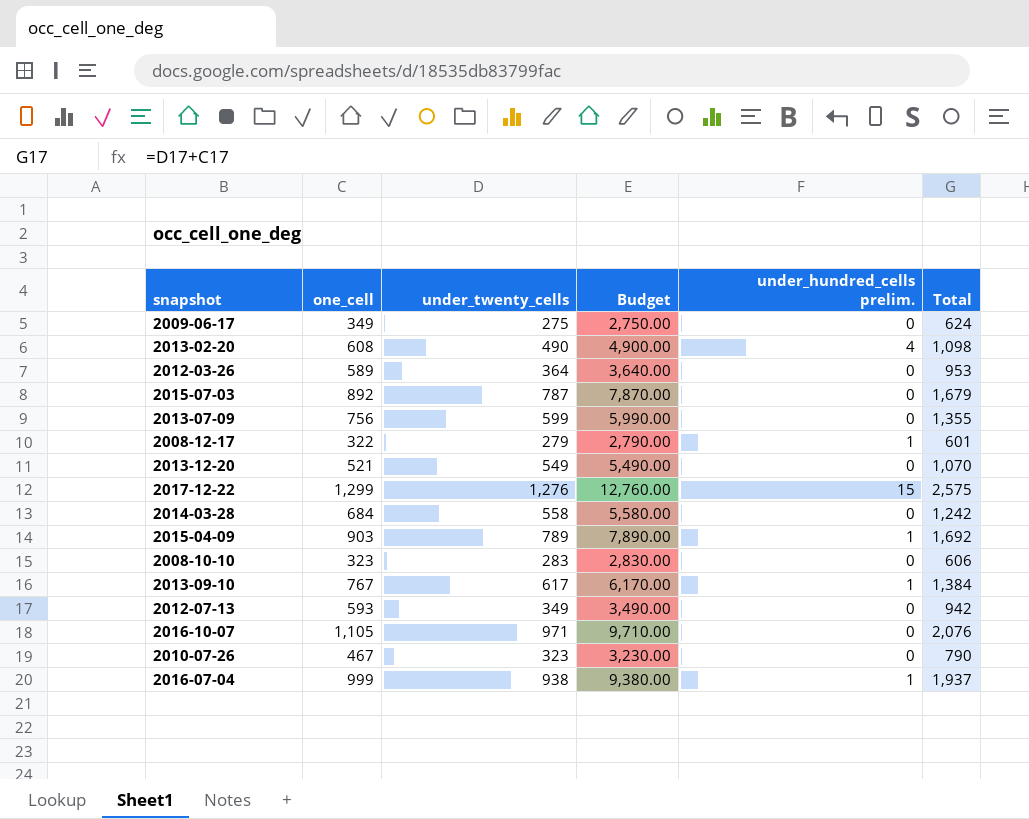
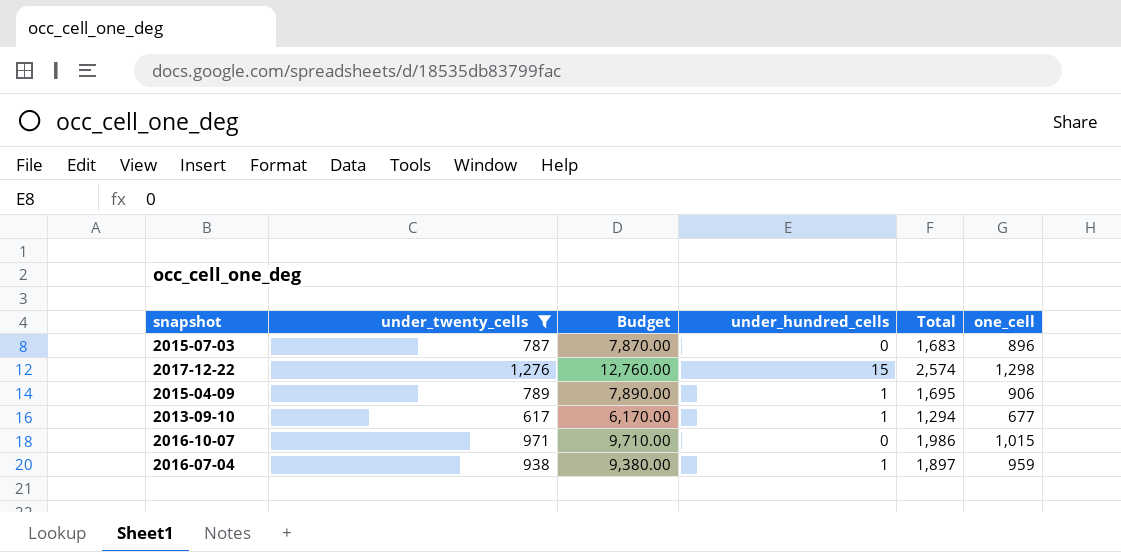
filter: none -> under_twenty_cells >= 617
column name: under_hundred_cells prelim. -> under_hundred_cells
column one_cell | position: 2 -> 6
2015-07-03 | Total: 1,679 -> 1,683
2015-07-03 | one_cell: 892 -> 896
2017-12-22 | Total: 2,575 -> 2,574
2017-12-22 | one_cell: 1,299 -> 1,298
2015-04-09 | Total: 1,692 -> 1,695
2015-04-09 | one_cell: 903 -> 906
2013-09-10 | Total: 1,384 -> 1,294
2013-09-10 | one_cell: 767 -> 677
2016-10-07 | Total: 2,076 -> 1,986
2016-10-07 | one_cell: 1,105 -> 1,015
2016-07-04 | Total: 1,937 -> 1,897
2016-07-04 | one_cell: 999 -> 959

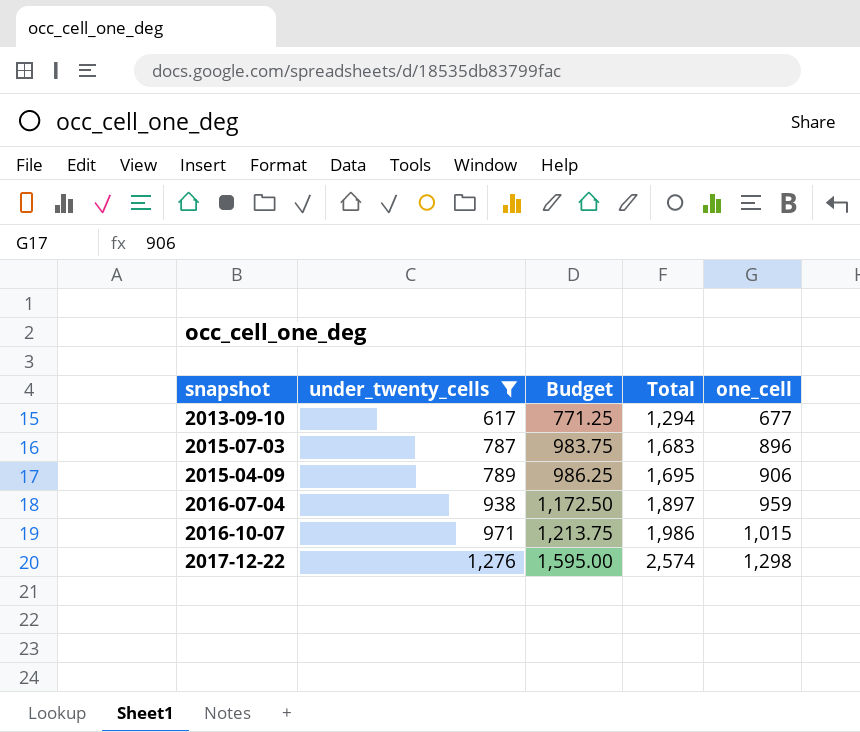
row order: none -> under_twenty_cells ascending
column under_hundred_cells | position: 4 -> none
column Budget | formula: [under_twenty_cells] * 10 -> [under_twenty_cells] * 1.25

